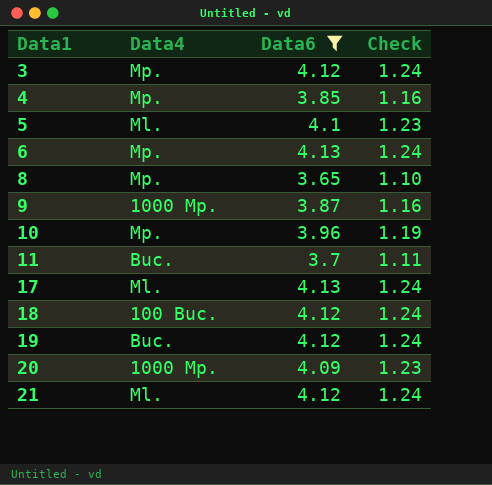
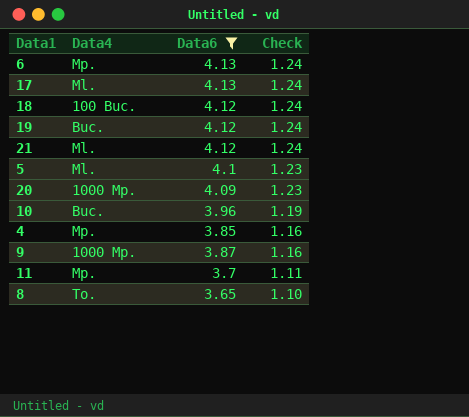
row order: Data1 ascending -> Check descending
row 3: Mp. | 4.12 | 1.24 -> none
10 | Data4: Mp. -> Buc.
11 | Data4: Buc. -> Mp.
8 | Data4: Mp. -> To.

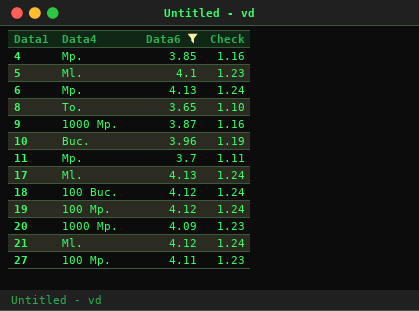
row order: Check descending -> Data1 ascending
19 | Data4: Buc. -> 100 Mp.
row 27: none -> 100 Mp. | 4.11 | 1.23

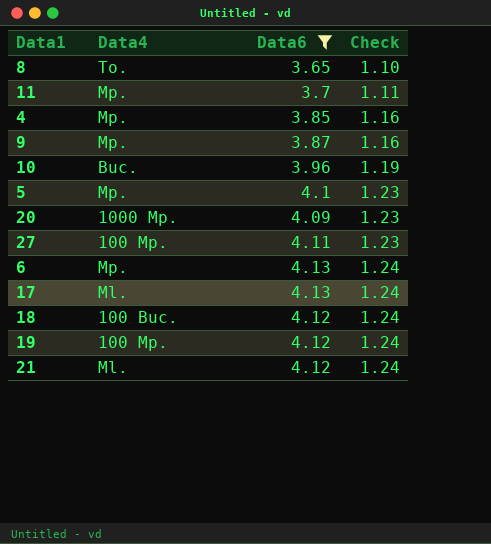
row order: Data1 ascending -> Check ascending
9 | Data4: 1000 Mp. -> Mp.
5 | Data4: Ml. -> Mp.

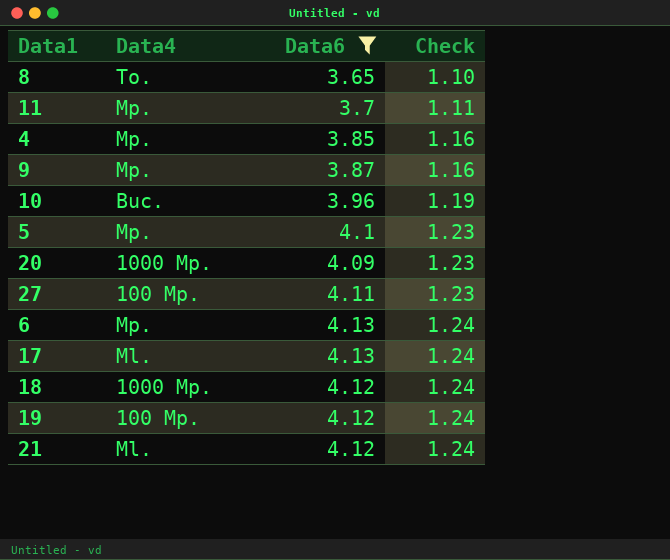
18 | Data4: 100 Buc. -> 1000 Mp.

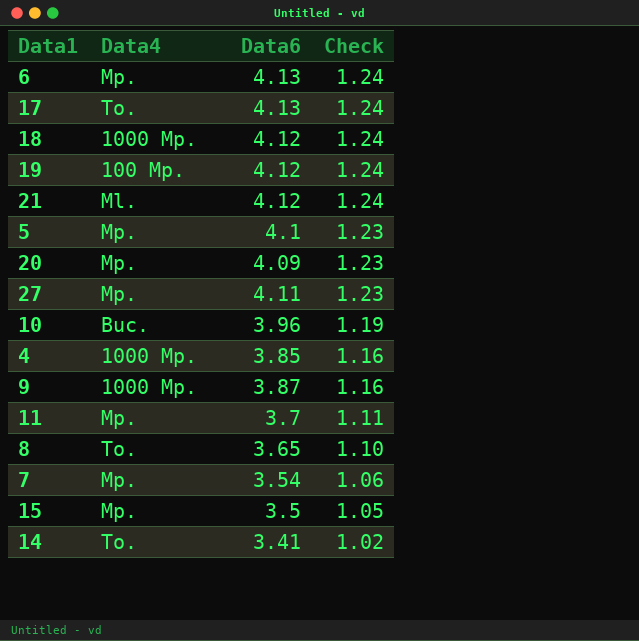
filter: Data6 >= 3.65 -> none
row order: Check ascending -> Check descending
17 | Data4: Ml. -> To.
20 | Data4: 1000 Mp. -> Mp.
27 | Data4: 100 Mp. -> Mp.
4 | Data4: Mp. -> 1000 Mp.
9 | Data4: Mp. -> 1000 Mp.

